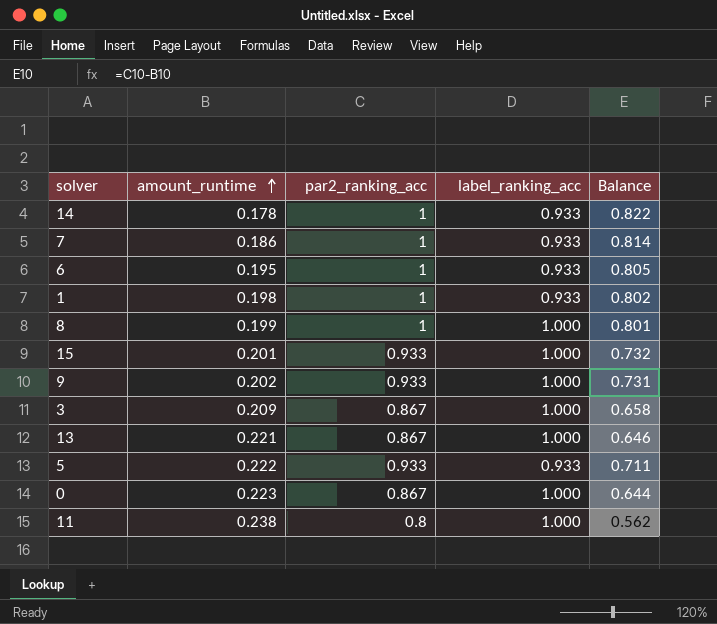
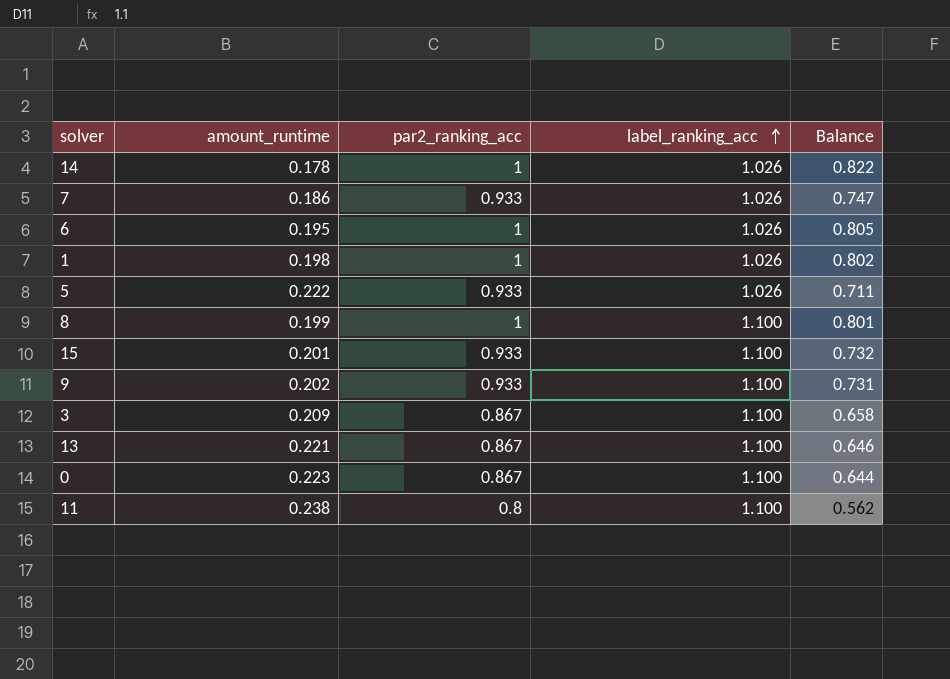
row order: amount_runtime ascending -> label_ranking_acc ascending
14 | label_ranking_acc: 0.933 -> 1.026
7 | par2_ranking_acc: 1 -> 0.933
7 | label_ranking_acc: 0.933 -> 1.026
7 | Balance: 0.814 -> 0.747
6 | label_ranking_acc: 0.933 -> 1.026
1 | label_ranking_acc: 0.933 -> 1.026
5 | label_ranking_acc: 0.933 -> 1.026
8 | label_ranking_acc: 1.000 -> 1.100
15 | label_ranking_acc: 1.000 -> 1.100
9 | label_ranking_acc: 1.000 -> 1.100
3 | label_ranking_acc: 1.000 -> 1.100
13 | label_ranking_acc: 1.000 -> 1.100
0 | label_ranking_acc: 1.000 -> 1.100
11 | label_ranking_acc: 1.000 -> 1.100

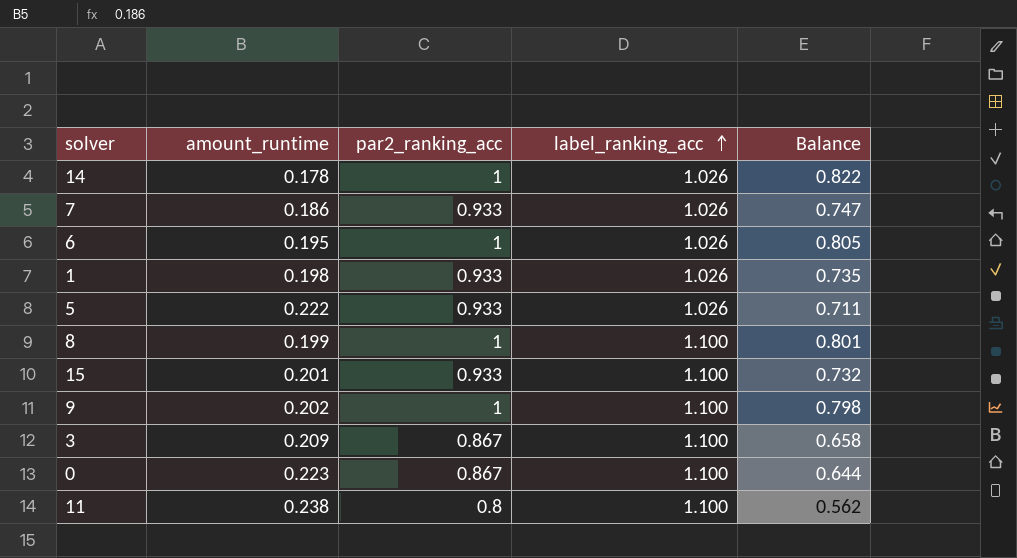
row 13: 0.221 | 0.867 | 1.100 | 0.646 -> none
1 | par2_ranking_acc: 1 -> 0.933
1 | Balance: 0.802 -> 0.735
9 | par2_ranking_acc: 0.933 -> 1
9 | Balance: 0.731 -> 0.798

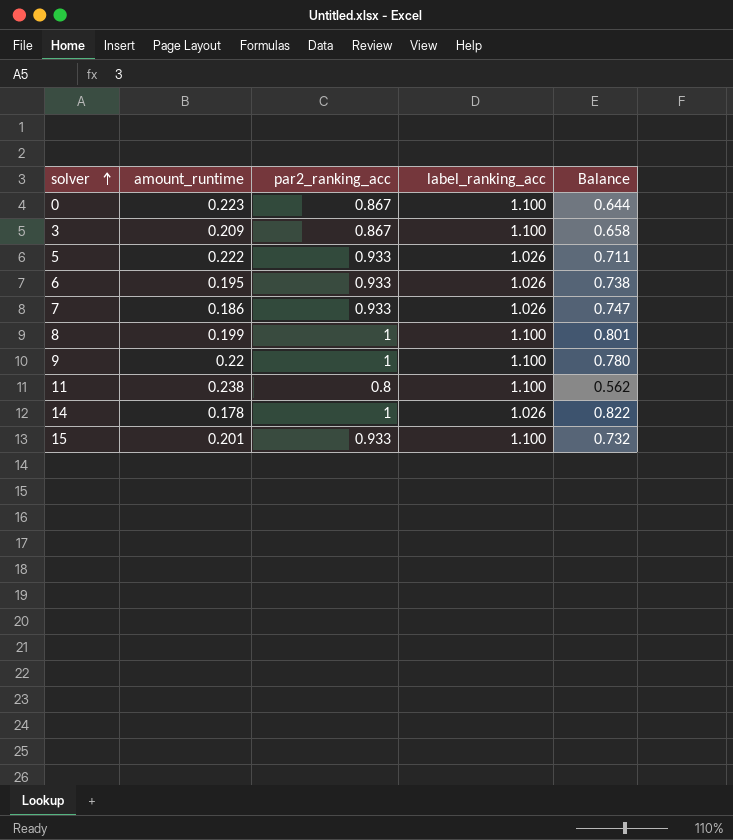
row order: label_ranking_acc ascending -> solver ascending
row 1: 0.198 | 0.933 | 1.026 | 0.735 -> none
6 | par2_ranking_acc: 1 -> 0.933
6 | Balance: 0.805 -> 0.738
9 | amount_runtime: 0.202 -> 0.22
9 | Balance: 0.798 -> 0.780

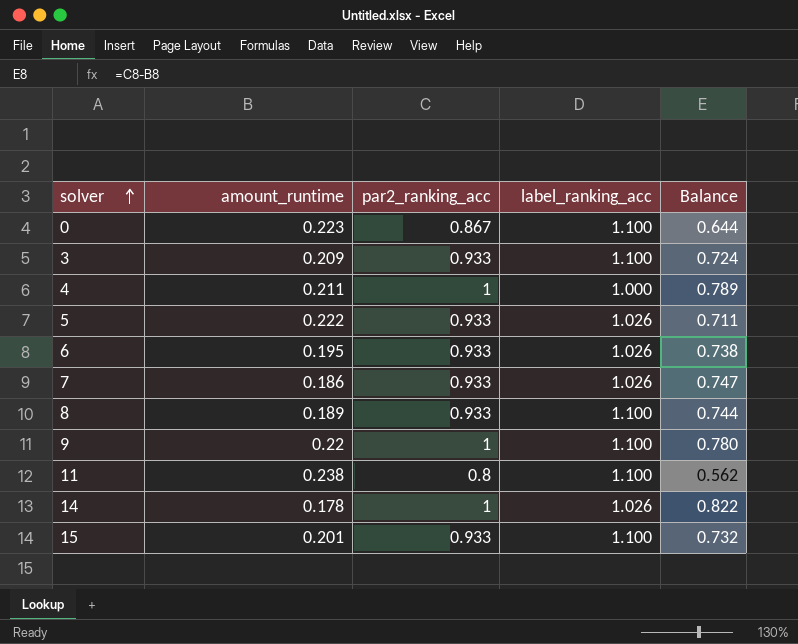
3 | par2_ranking_acc: 0.867 -> 0.933
3 | Balance: 0.658 -> 0.724
row 4: none -> 0.211 | 1 | 1.000 | 0.789
8 | amount_runtime: 0.199 -> 0.189
8 | par2_ranking_acc: 1 -> 0.933
8 | Balance: 0.801 -> 0.744

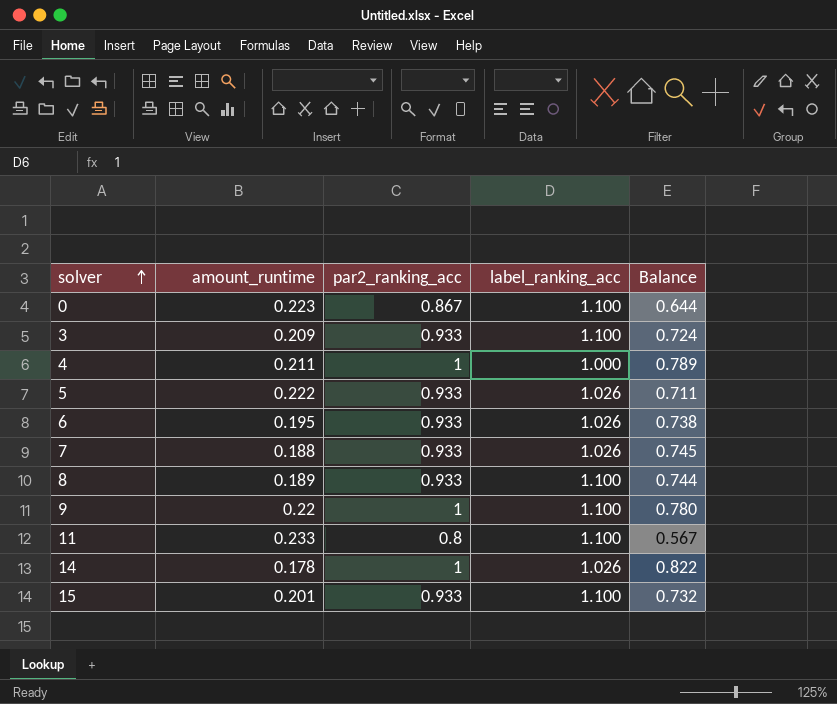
7 | amount_runtime: 0.186 -> 0.188
7 | Balance: 0.747 -> 0.745
11 | amount_runtime: 0.238 -> 0.233
11 | Balance: 0.562 -> 0.567

